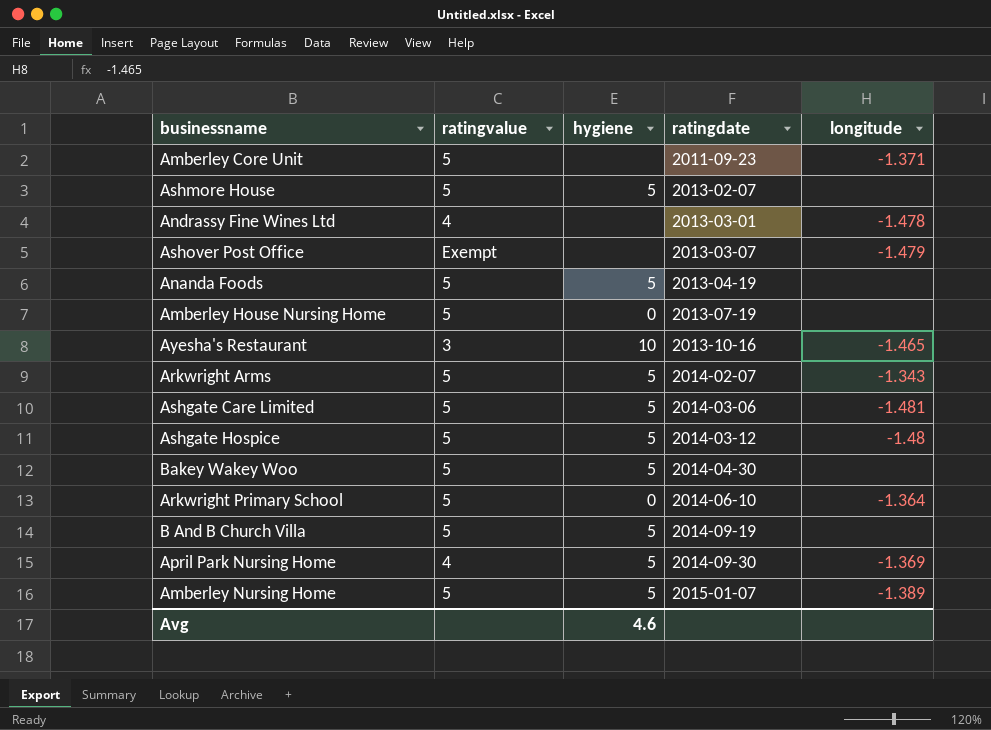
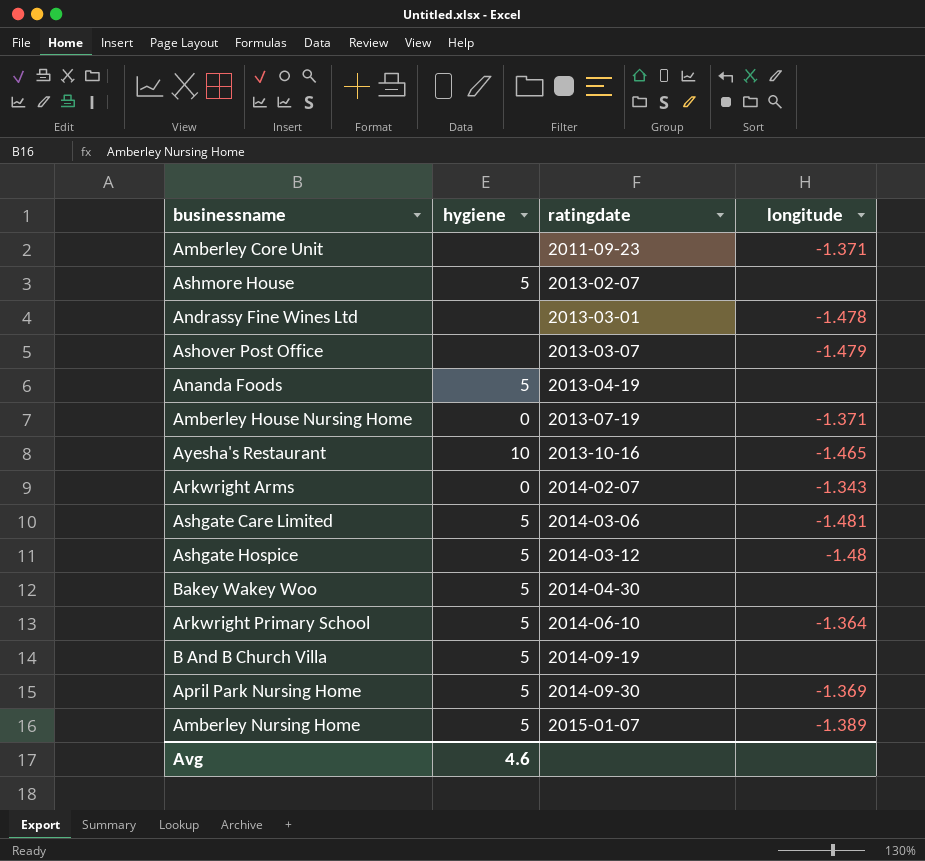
column ratingvalue | position: 2 -> none
Amberley House Nursing Home | longitude: none -> -1.371
Arkwright Arms | hygiene: 5 -> 0
Arkwright Primary School | hygiene: 0 -> 5

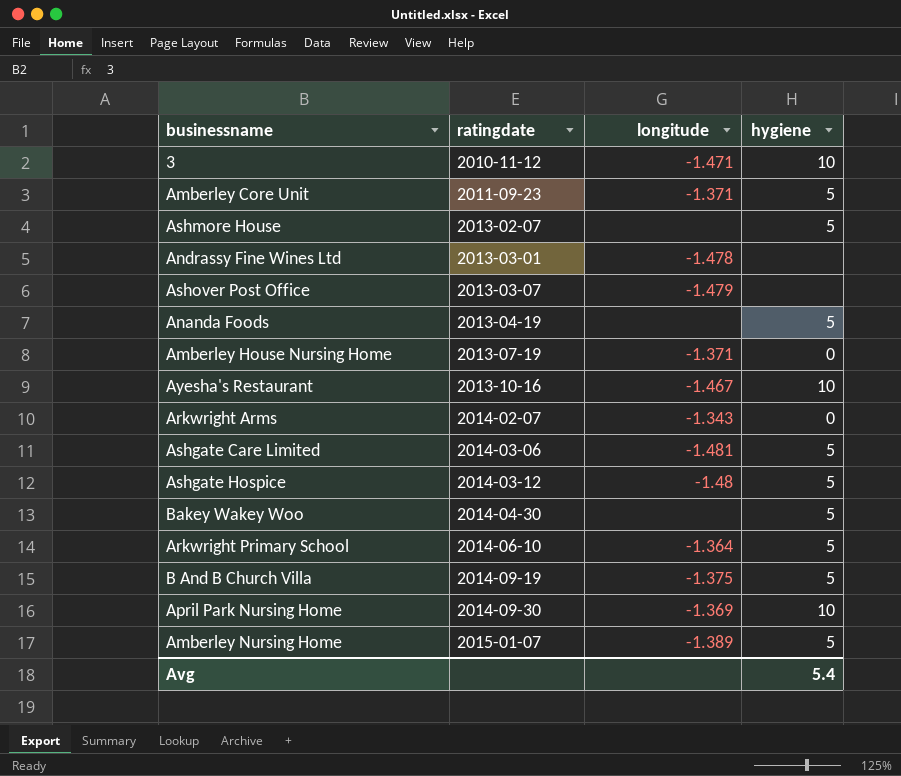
column hygiene | position: 2 -> 4
row 3: none -> 2010-11-12 | -1.471 | 10
Amberley Core Unit | hygiene: none -> 5
Ayesha's Restaurant | longitude: -1.465 -> -1.467
B And B Church Villa | longitude: none -> -1.375
April Park Nursing Home | hygiene: 5 -> 10
Avg | hygiene: 4.6 -> 5.4

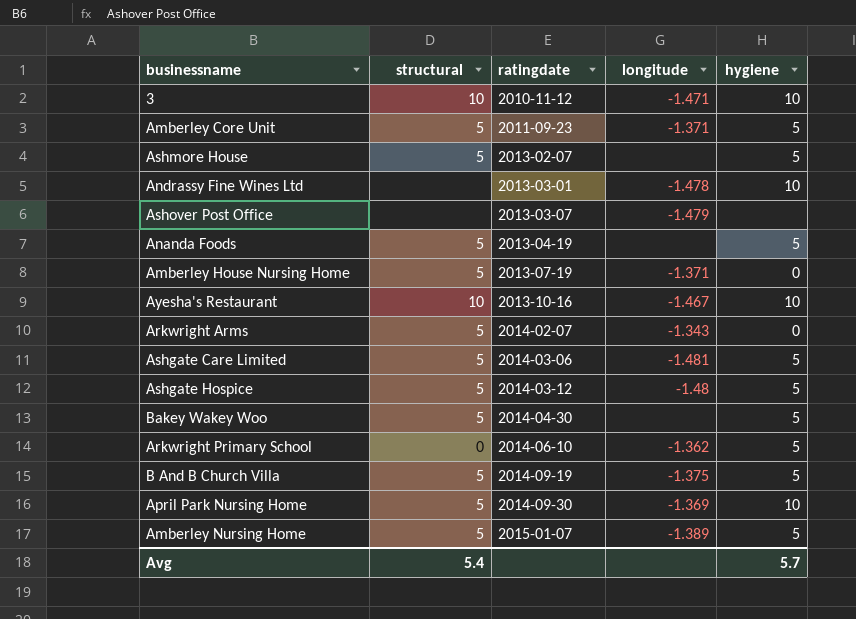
column structural | position: none -> 2
Andrassy Fine Wines Ltd | hygiene: none -> 10
Arkwright Primary School | longitude: -1.364 -> -1.362
Avg | hygiene: 5.4 -> 5.7

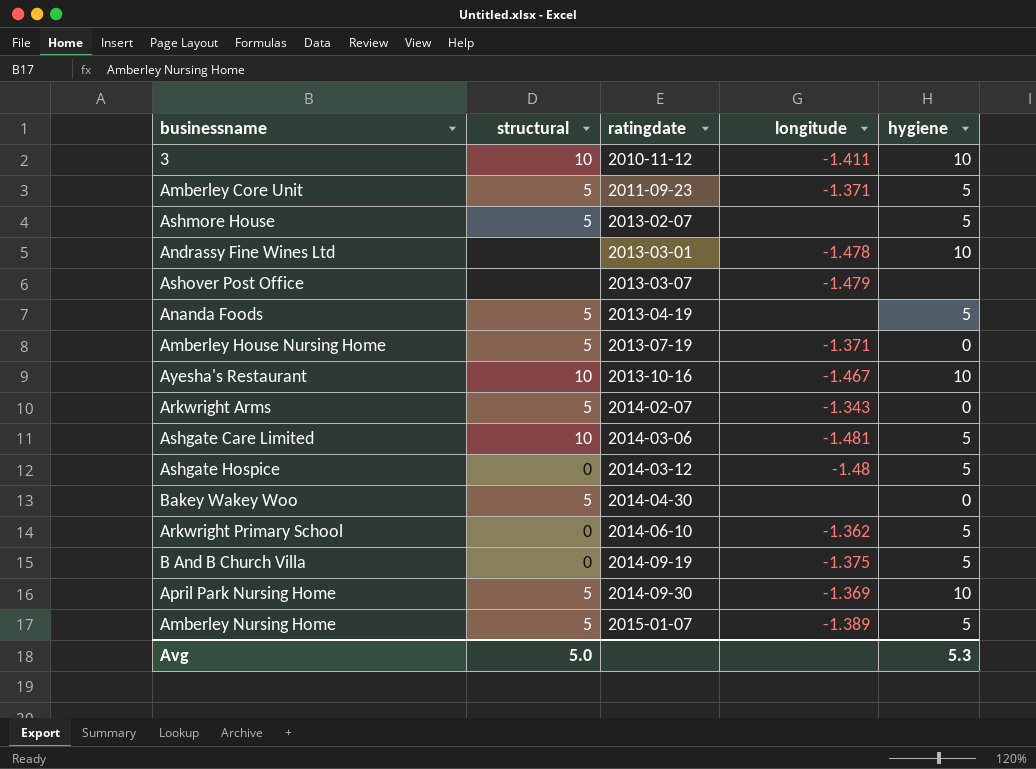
3 | longitude: -1.471 -> -1.411
Ashgate Care Limited | structural: 5 -> 10
Ashgate Hospice | structural: 5 -> 0
Bakey Wakey Woo | hygiene: 5 -> 0
B And B Church Villa | structural: 5 -> 0
Avg | structural: 5.4 -> 5.0
Avg | hygiene: 5.7 -> 5.3

